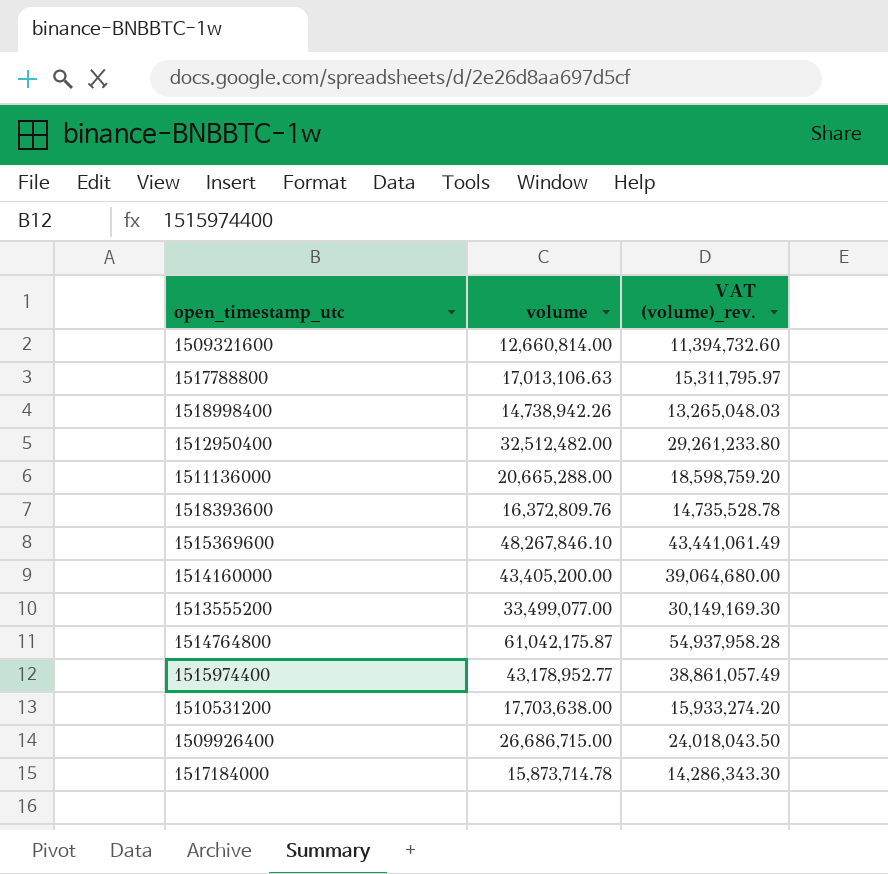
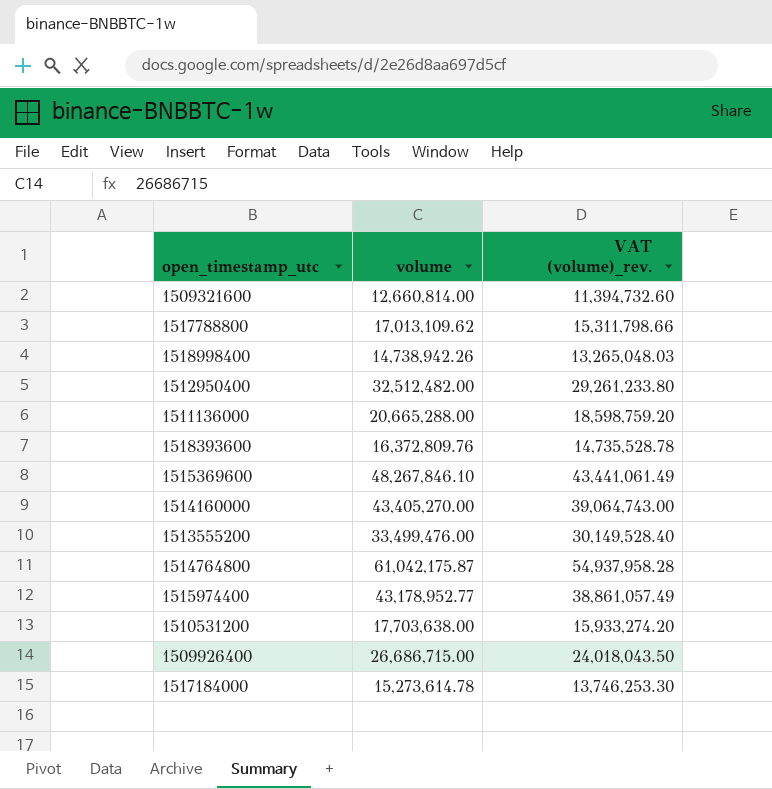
1517788800 | volume: 17,013,106.63 -> 17,013,109.62
1517788800 | VAT (volume)_rev.: 15,311,795.97 -> 15,311,798.66
1514160000 | volume: 43,405,200.00 -> 43,405,270.00
1514160000 | VAT (volume)_rev.: 39,064,680.00 -> 39,064,743.00
1513555200 | volume: 33,499,077.00 -> 33,499,476.00
1513555200 | VAT (volume)_rev.: 30,149,169.30 -> 30,149,528.40
1517184000 | volume: 15,873,714.78 -> 15,273,614.78
1517184000 | VAT (volume)_rev.: 14,286,343.30 -> 13,746,253.30

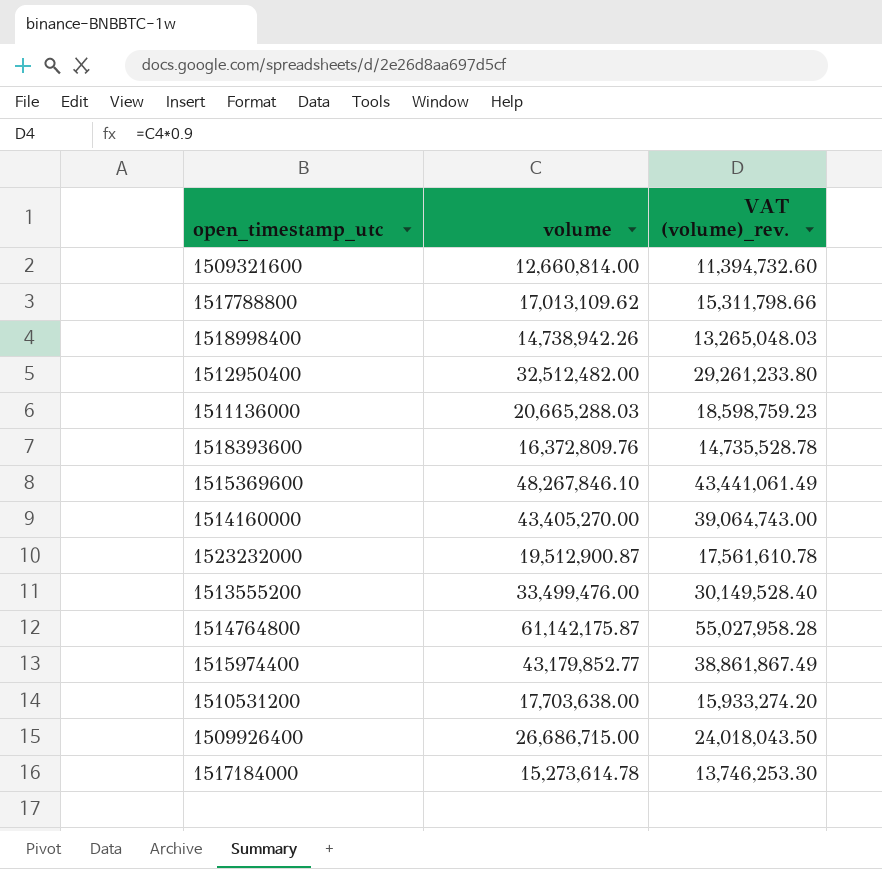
1511136000 | volume: 20,665,288.00 -> 20,665,288.03
1511136000 | VAT (volume)_rev.: 18,598,759.20 -> 18,598,759.23
row 1523232000: none -> 19,512,900.87 | 17,561,610.78
1514764800 | volume: 61,042,175.87 -> 61,142,175.87
1514764800 | VAT (volume)_rev.: 54,937,958.28 -> 55,027,958.28
1515974400 | volume: 43,178,952.77 -> 43,179,852.77
1515974400 | VAT (volume)_rev.: 38,861,057.49 -> 38,861,867.49

